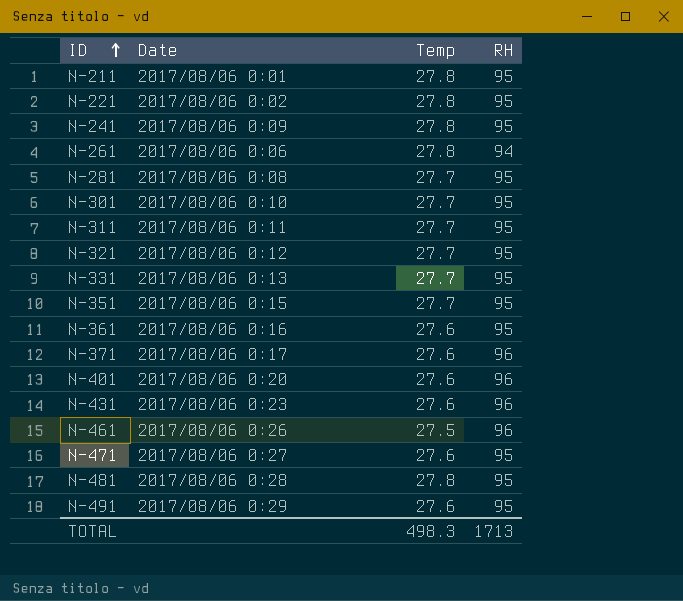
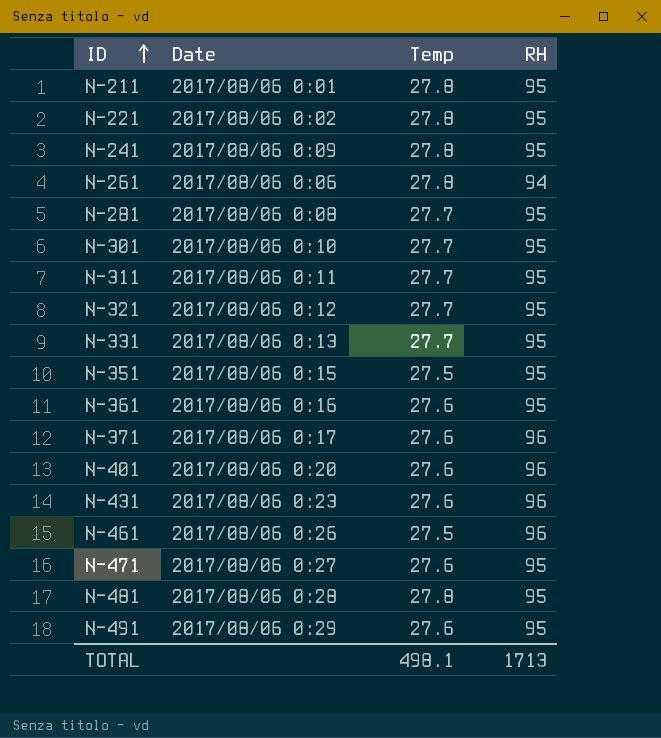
N-351 | Temp: 27.7 -> 27.5
TOTAL | Temp: 498.3 -> 498.1

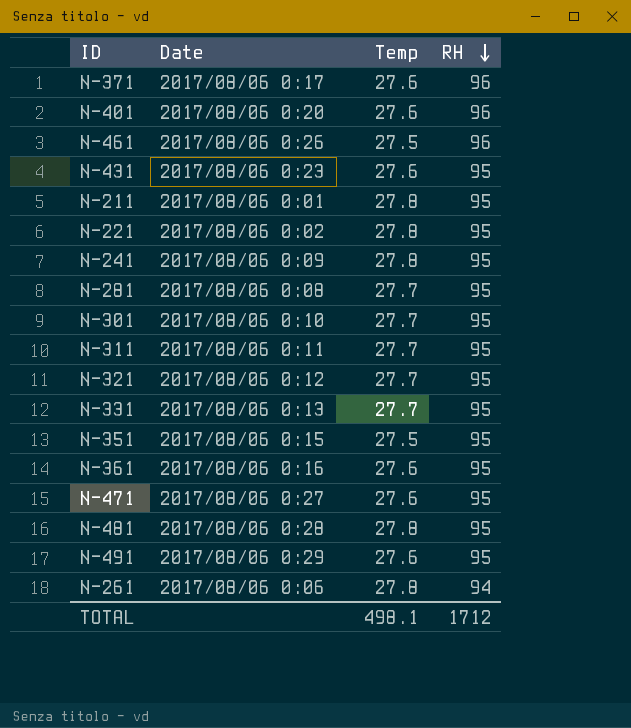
row order: ID ascending -> RH descending
N-431 | RH: 96 -> 95
TOTAL | RH: 1713 -> 1712

